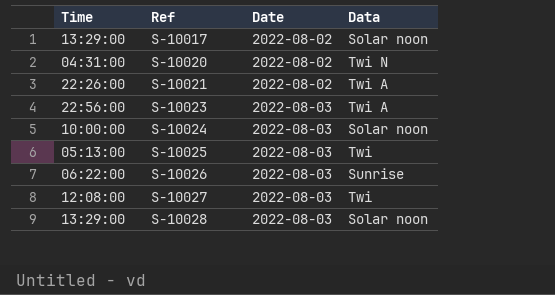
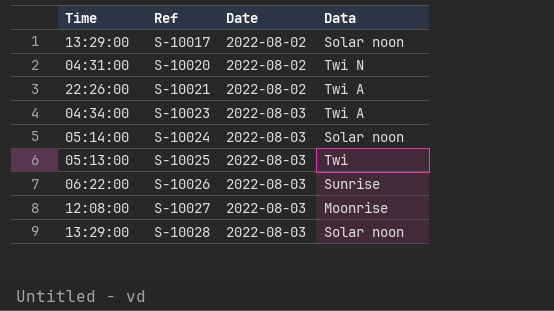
S-10023 | Time: 22:56:00 -> 04:34:00
S-10024 | Time: 10:00:00 -> 05:14:00
S-10027 | Data: Twi -> Moonrise

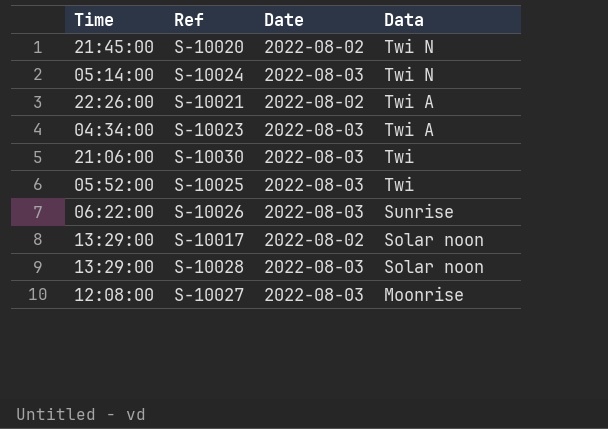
row order: Ref ascending -> Data descending
S-10020 | Time: 04:31:00 -> 21:45:00
S-10024 | Data: Solar noon -> Twi N
row S-10030: none -> 21:06:00 | 2022-08-03 | Twi
S-10025 | Time: 05:13:00 -> 05:52:00

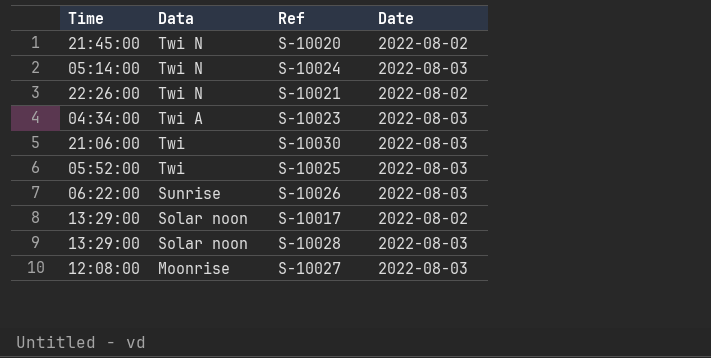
column Data | position: 4 -> 2
S-10021 | Data: Twi A -> Twi N

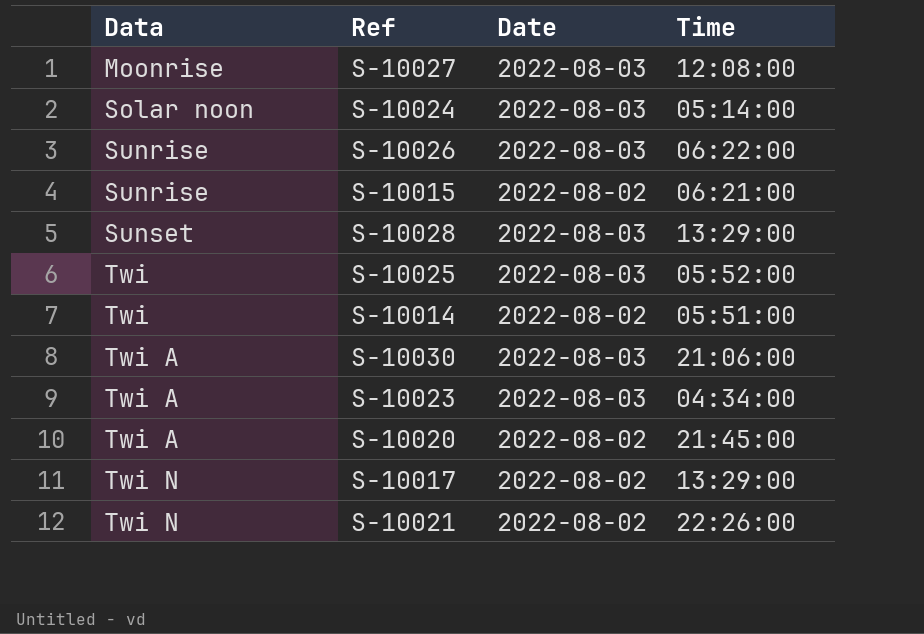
row order: Data descending -> Data ascending
column Time | position: 1 -> 4
S-10024 | Data: Twi N -> Solar noon
row S-10015: none -> Sunrise | 2022-08-02 | 06:21:00
S-10028 | Data: Solar noon -> Sunset
row S-10014: none -> Twi | 2022-08-02 | 05:51:00
S-10030 | Data: Twi -> Twi A
S-10020 | Data: Twi N -> Twi A
S-10017 | Data: Solar noon -> Twi N

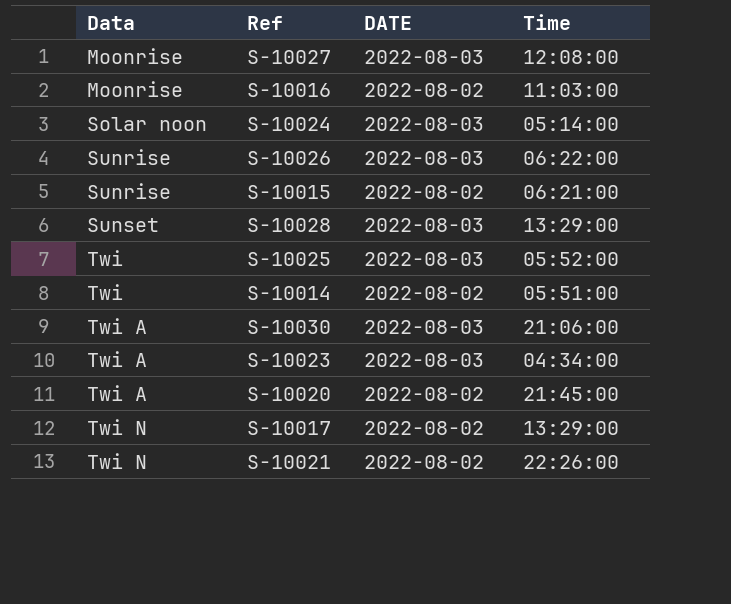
column name: Date -> DATE
row S-10016: none -> Moonrise | 2022-08-02 | 11:03:00

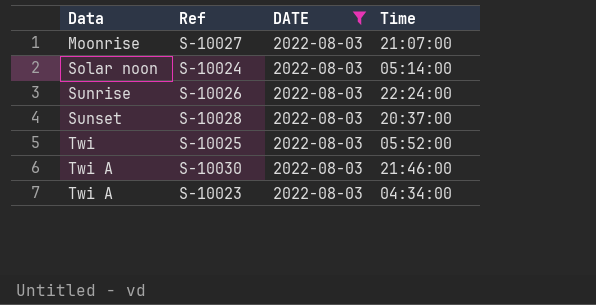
filter: none -> DATE = 2022-08-03
S-10027 | Time: 12:08:00 -> 21:07:00
S-10026 | Time: 06:22:00 -> 22:24:00
S-10028 | Time: 13:29:00 -> 20:37:00
S-10030 | Time: 21:06:00 -> 21:46:00

